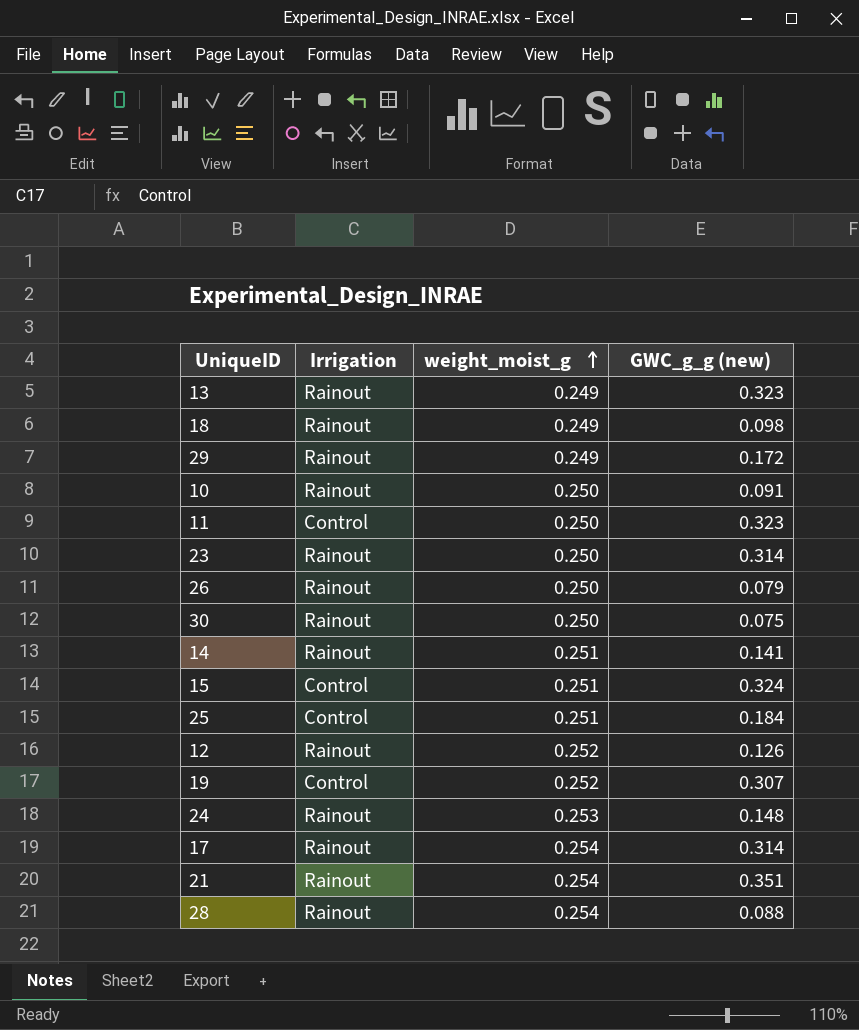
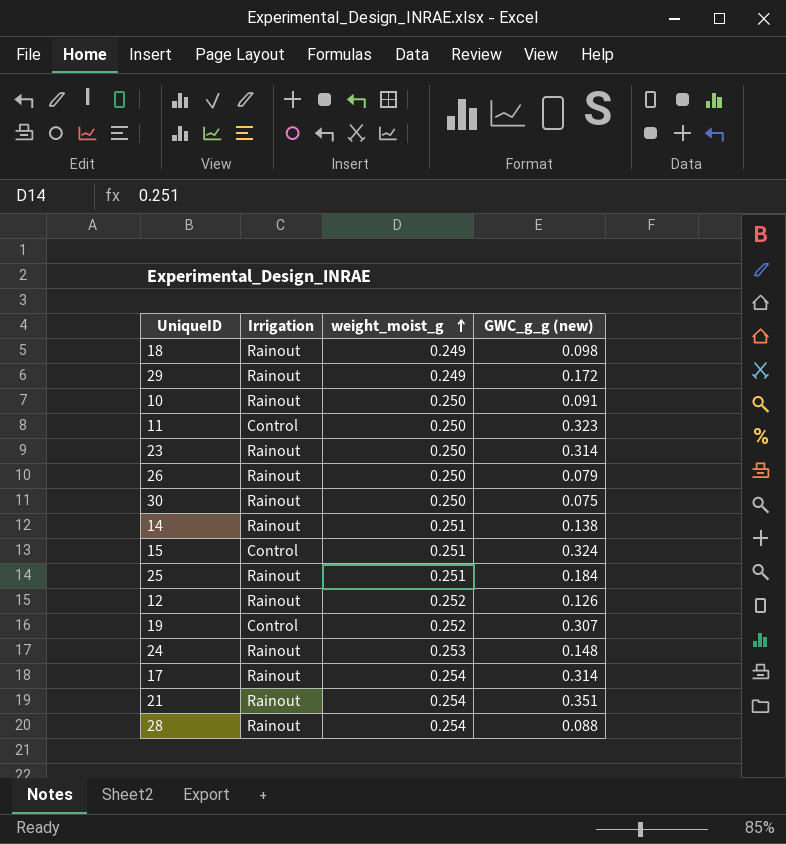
row 13: Rainout | 0.249 | 0.323 -> none
14 | GWC_g_g (new): 0.141 -> 0.138
25 | Irrigation: Control -> Rainout

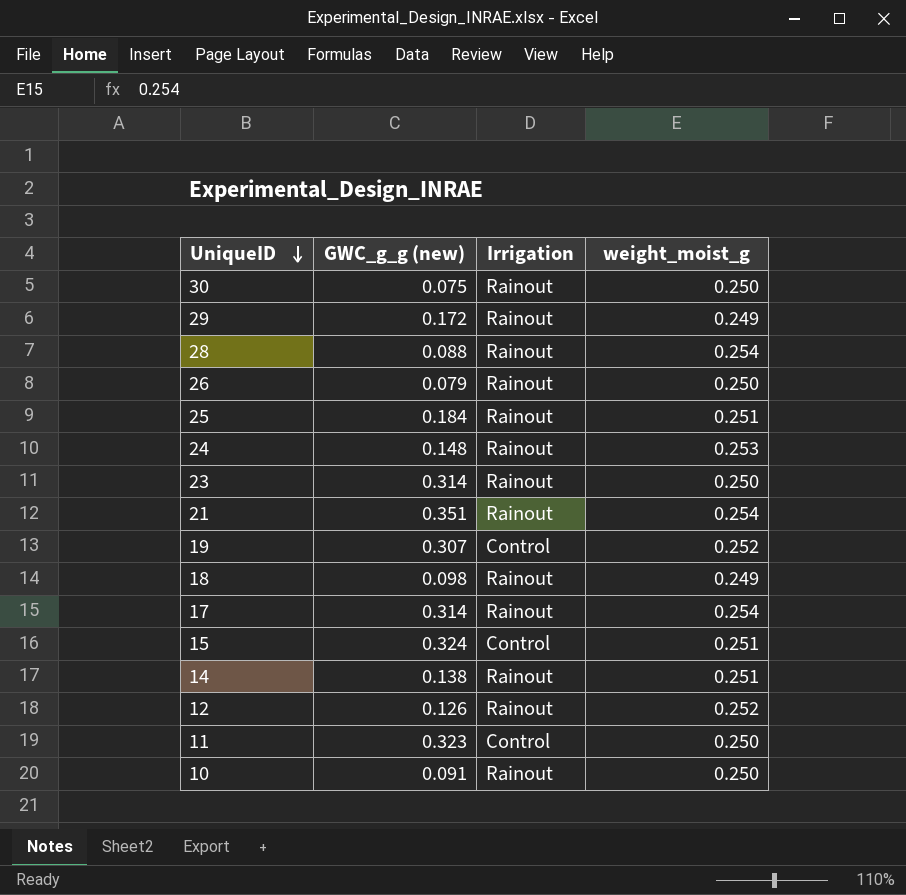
row order: weight_moist_g ascending -> UniqueID descending
column GWC_g_g (new) | position: 4 -> 2

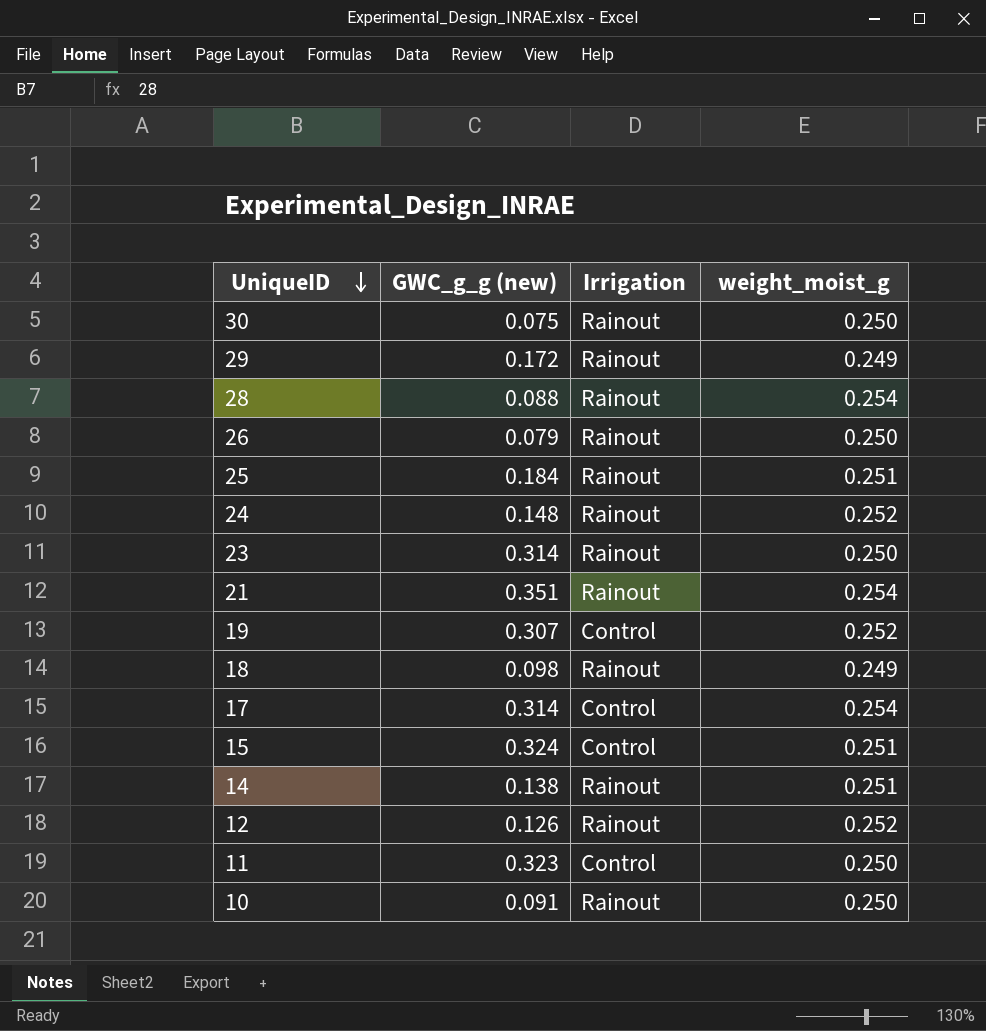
24 | weight_moist_g: 0.253 -> 0.252
17 | Irrigation: Rainout -> Control

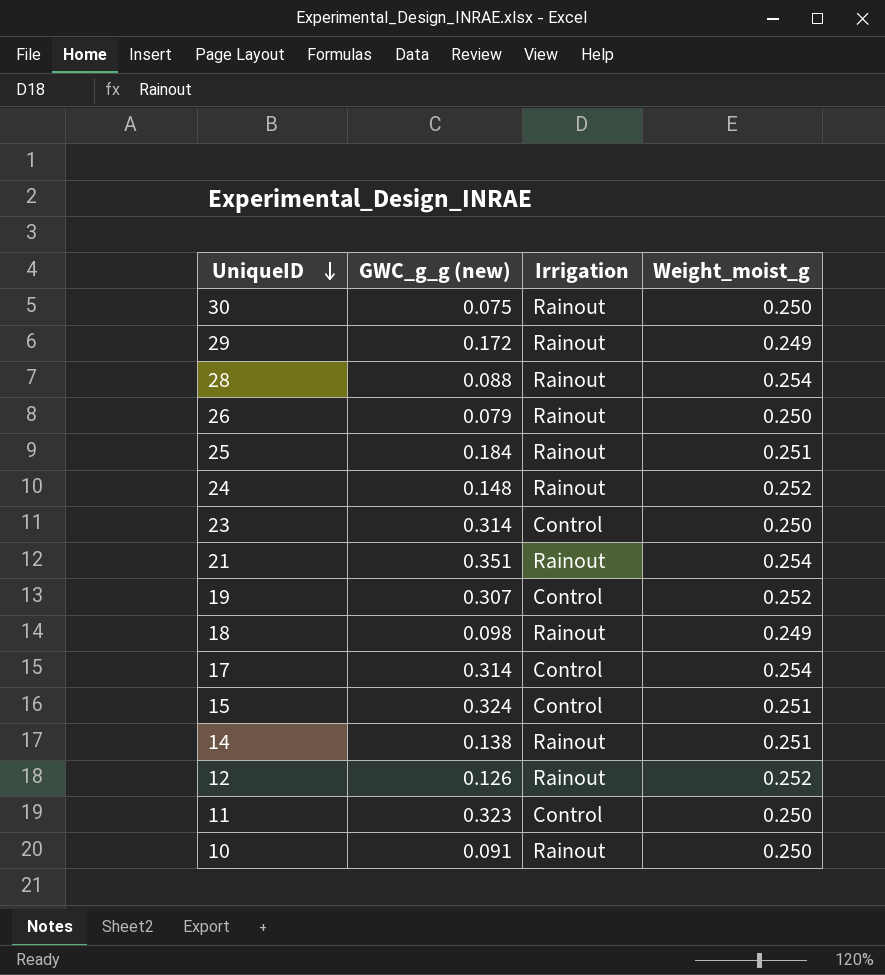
column name: weight_moist_g -> Weight_moist_g
23 | Irrigation: Rainout -> Control

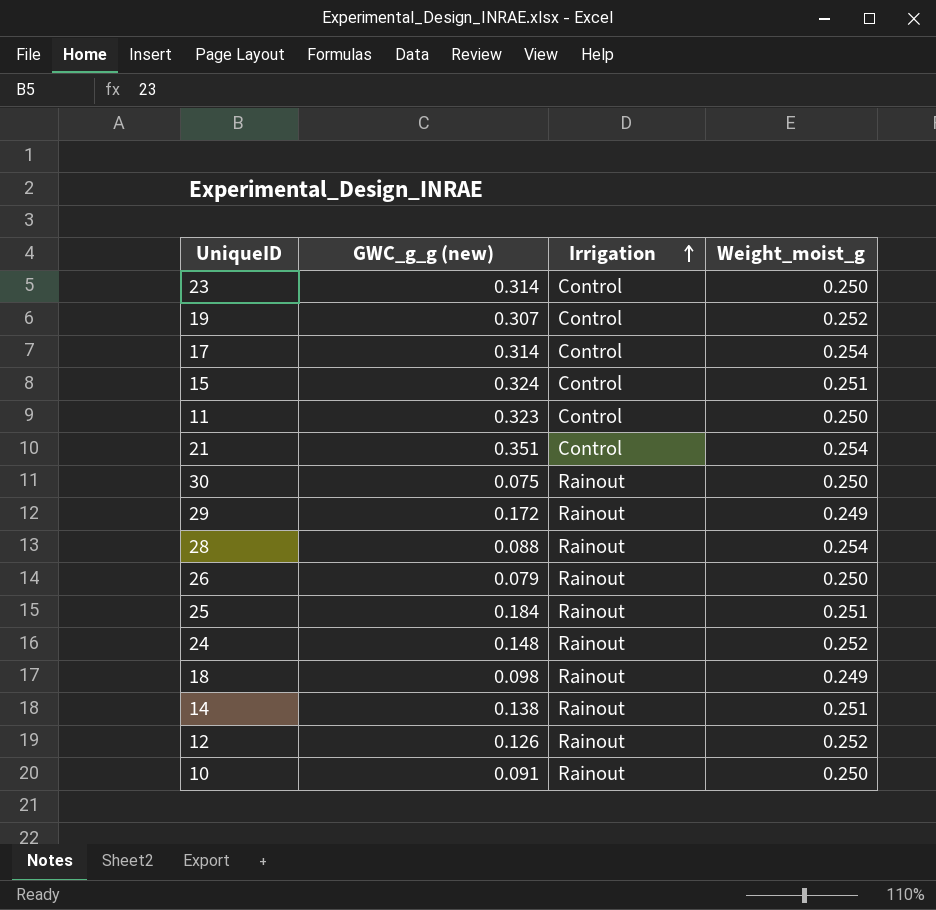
row order: UniqueID descending -> Irrigation ascending
21 | Irrigation: Rainout -> Control

